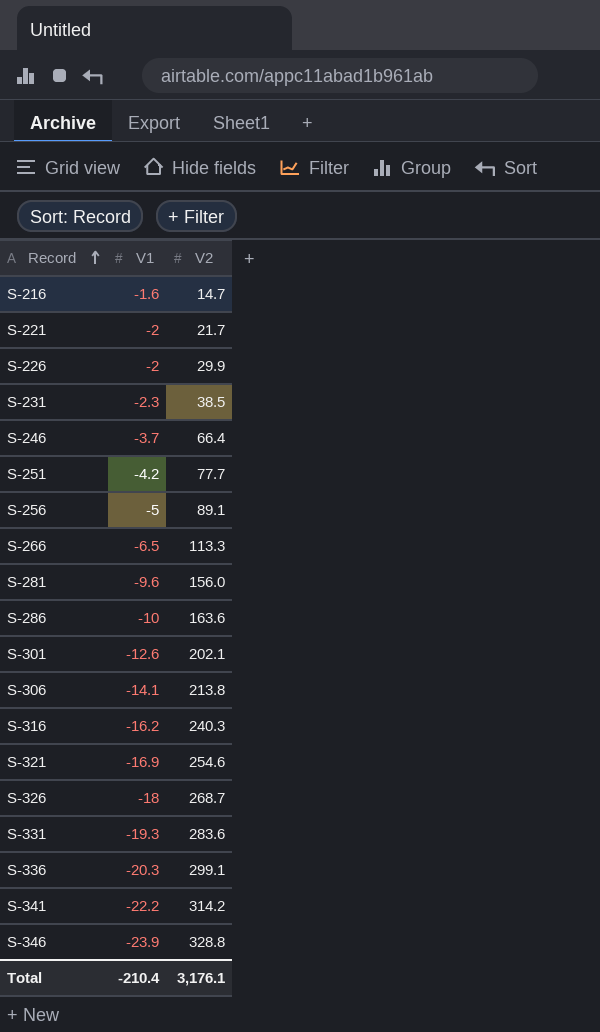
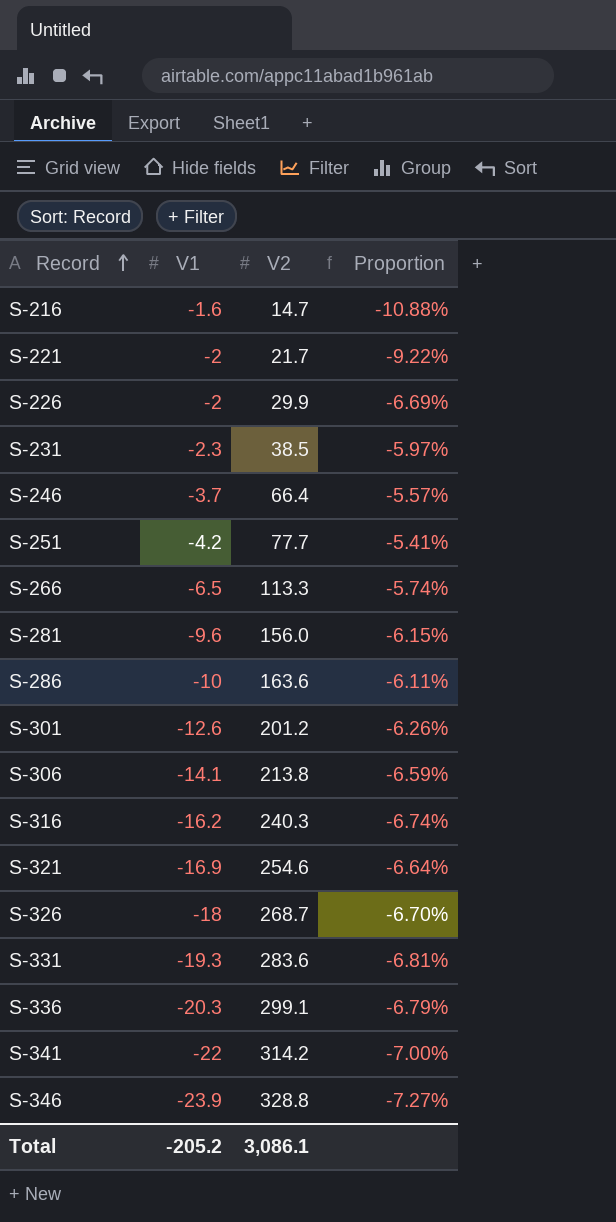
column Proportion | formula: none -> [V1] / [V2]
row S-256: -5 | 89.1 -> none
S-301 | V2: 202.1 -> 201.2
S-341 | V1: -22.2 -> -22
Total | V1: -210.4 -> -205.2
Total | V2: 3,176.1 -> 3,086.1

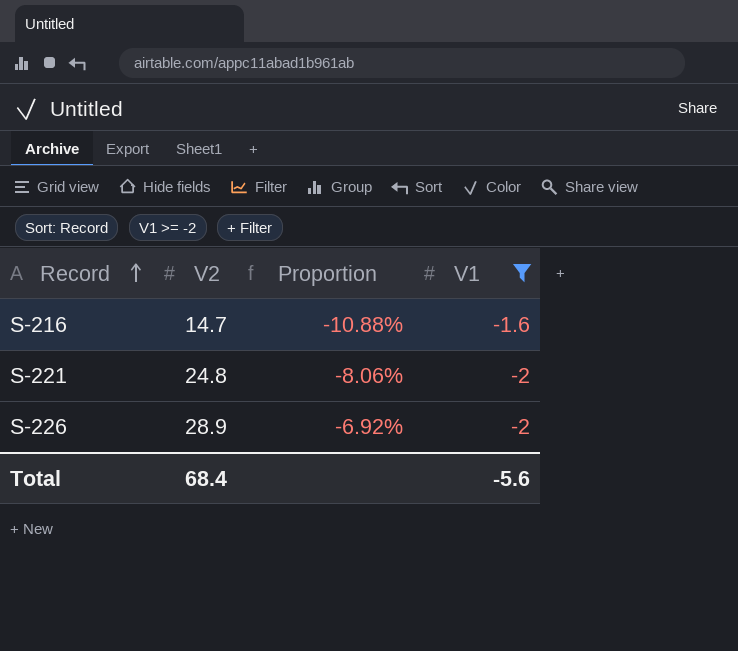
filter: none -> V1 >= -2
column V1 | position: 2 -> 4
S-221 | V2: 21.7 -> 24.8
S-221 | Proportion: -9.22% -> -8.06%
S-226 | V2: 29.9 -> 28.9
S-226 | Proportion: -6.69% -> -6.92%
Total | V2: 3,086.1 -> 68.4
Total | V1: -205.2 -> -5.6

